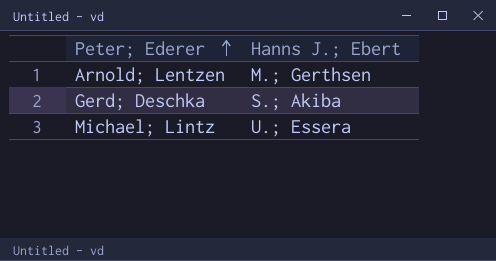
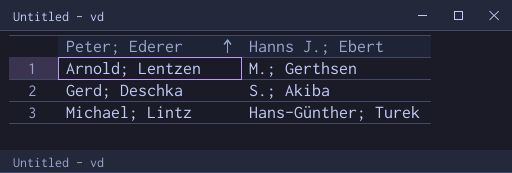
Michael; Lintz | Hanns J.; Ebert: U.; Essera -> Hans-Günther; Turek

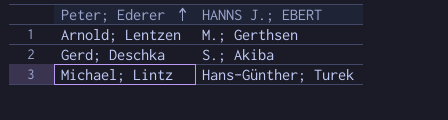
column name: Hanns J.; Ebert -> HANNS J.; EBERT

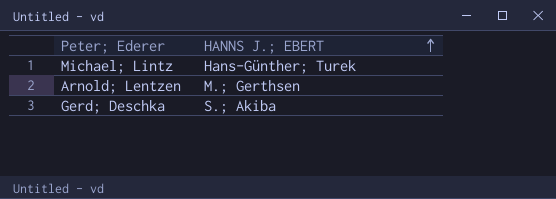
row order: Peter; Ederer ascending -> HANNS J.; EBERT ascending

